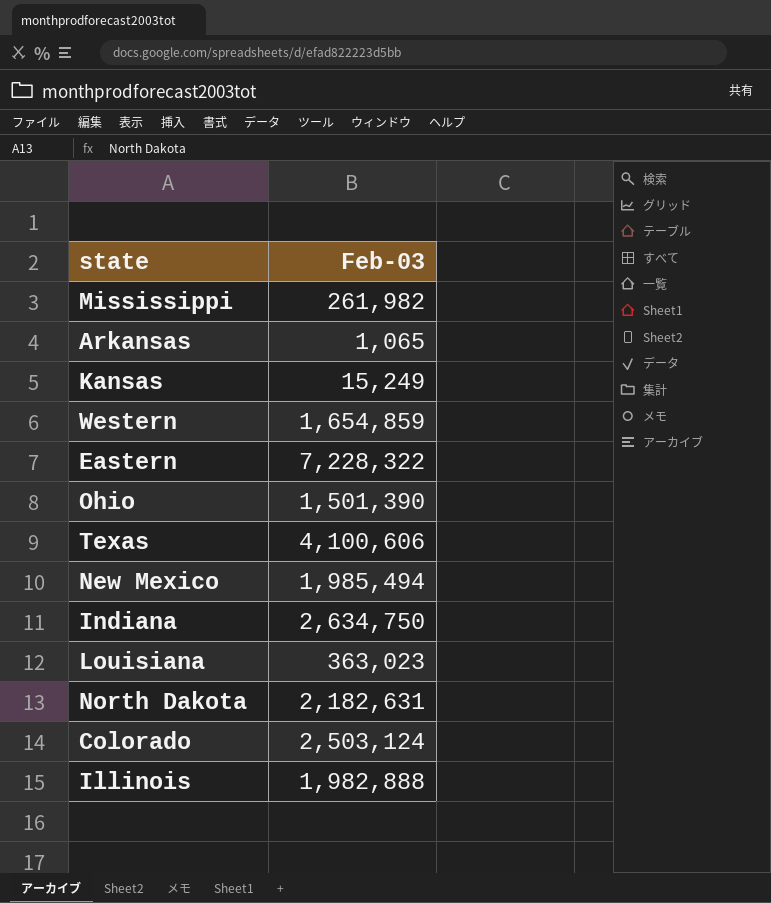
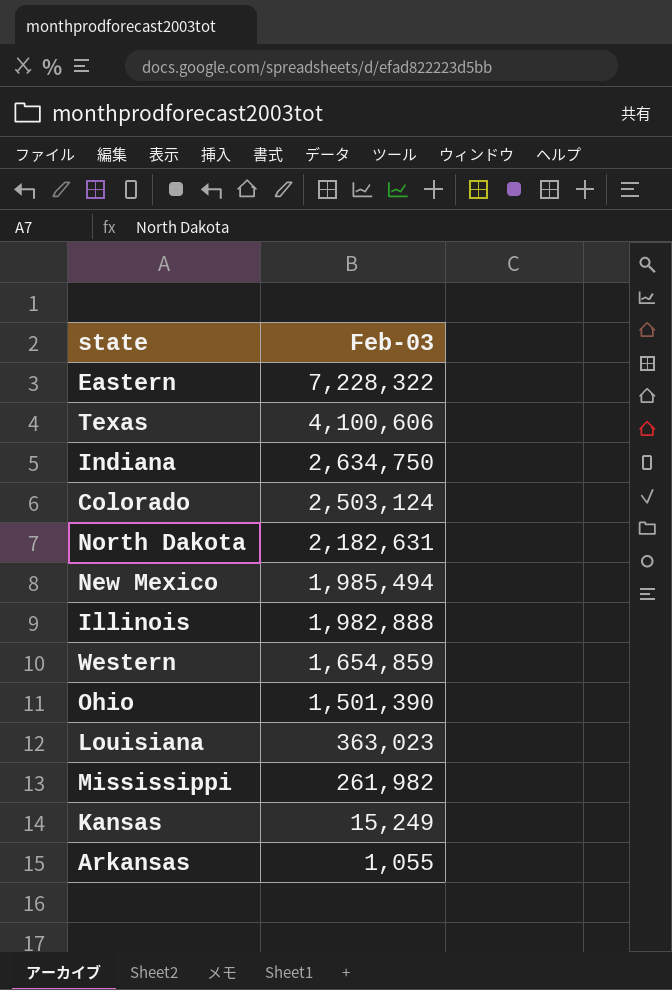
row order: none -> Feb-03 descending
Arkansas | Feb-03: 1,065 -> 1,055

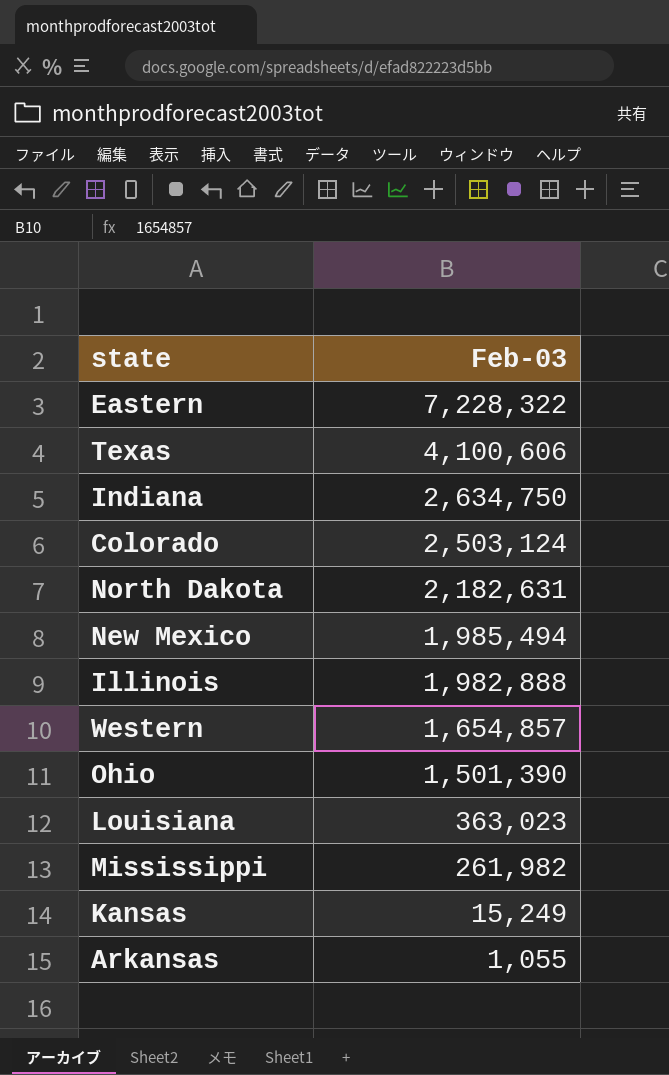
Western | Feb-03: 1,654,859 -> 1,654,857

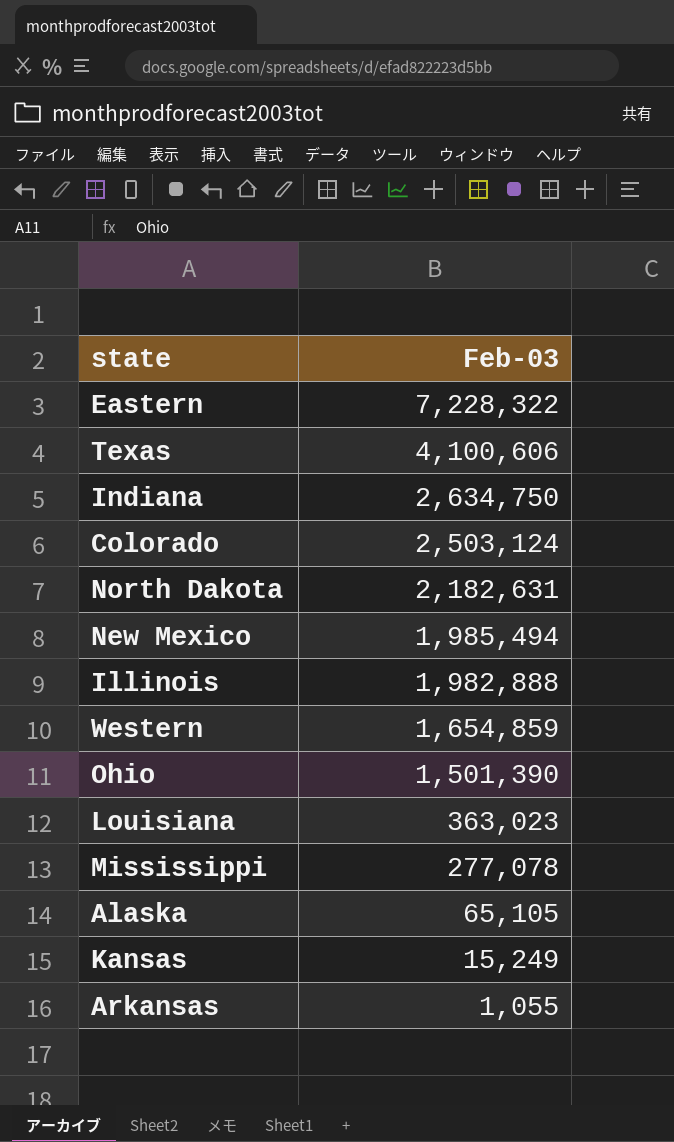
Western | Feb-03: 1,654,857 -> 1,654,859
Mississippi | Feb-03: 261,982 -> 277,078
row Alaska: none -> 65,105

